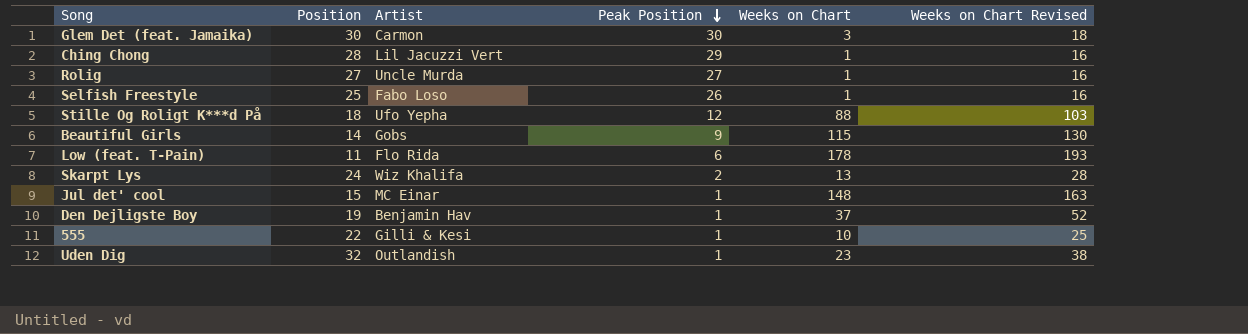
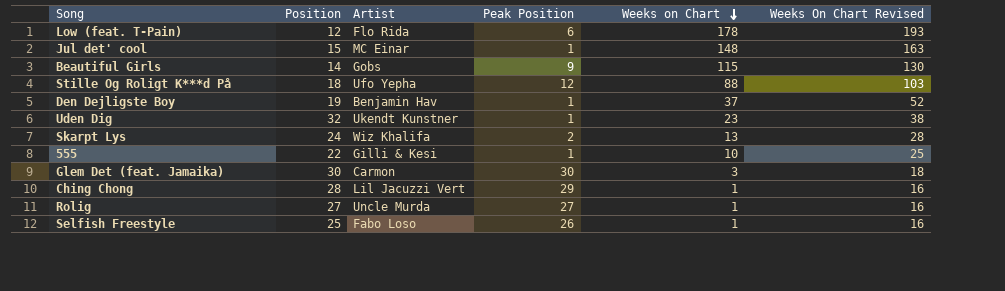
row order: Peak Position descending -> Weeks on Chart descending
column name: Weeks on Chart Revised -> Weeks On Chart Revised
Low (feat. T-Pain) | Position: 11 -> 12
Uden Dig | Artist: Outlandish -> Ukendt Kunstner

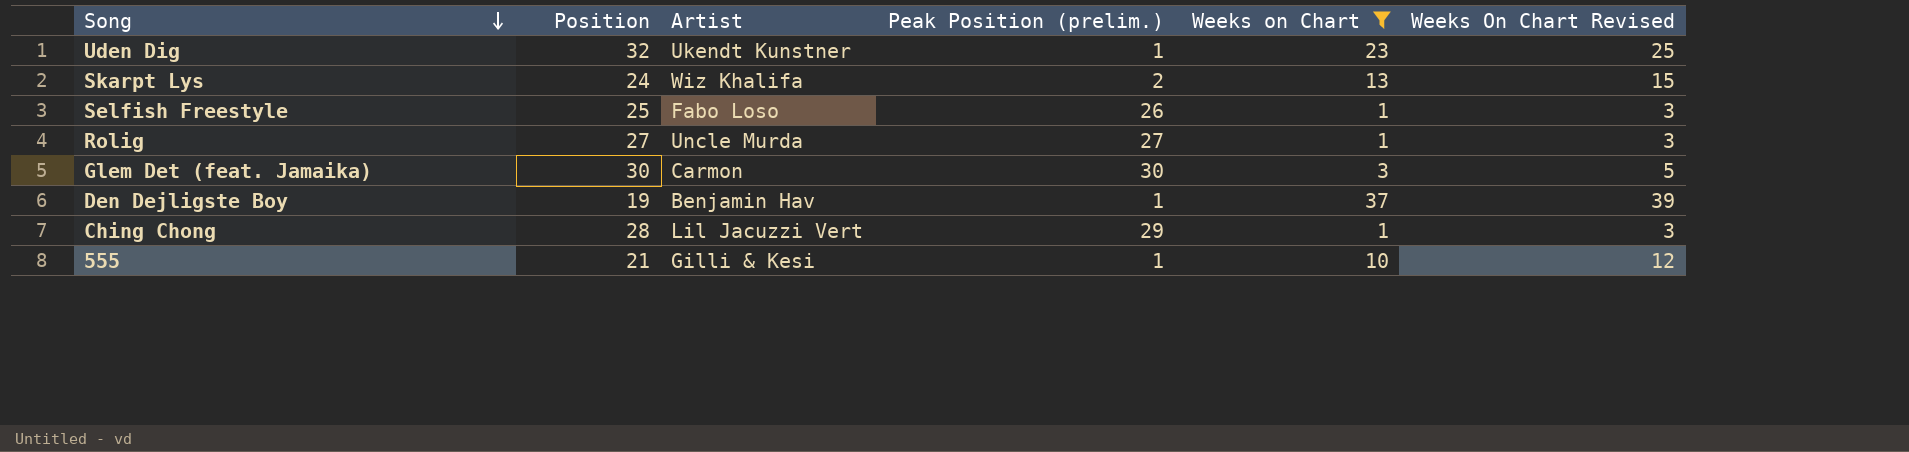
filter: none -> Weeks on Chart <= 37
row order: Weeks on Chart descending -> Song descending
column name: Peak Position -> Peak Position (prelim.)
column Weeks On Chart Revised | formula: [Weeks on Chart] + 15 -> [Weeks on Chart] + 2
555 | Position: 22 -> 21

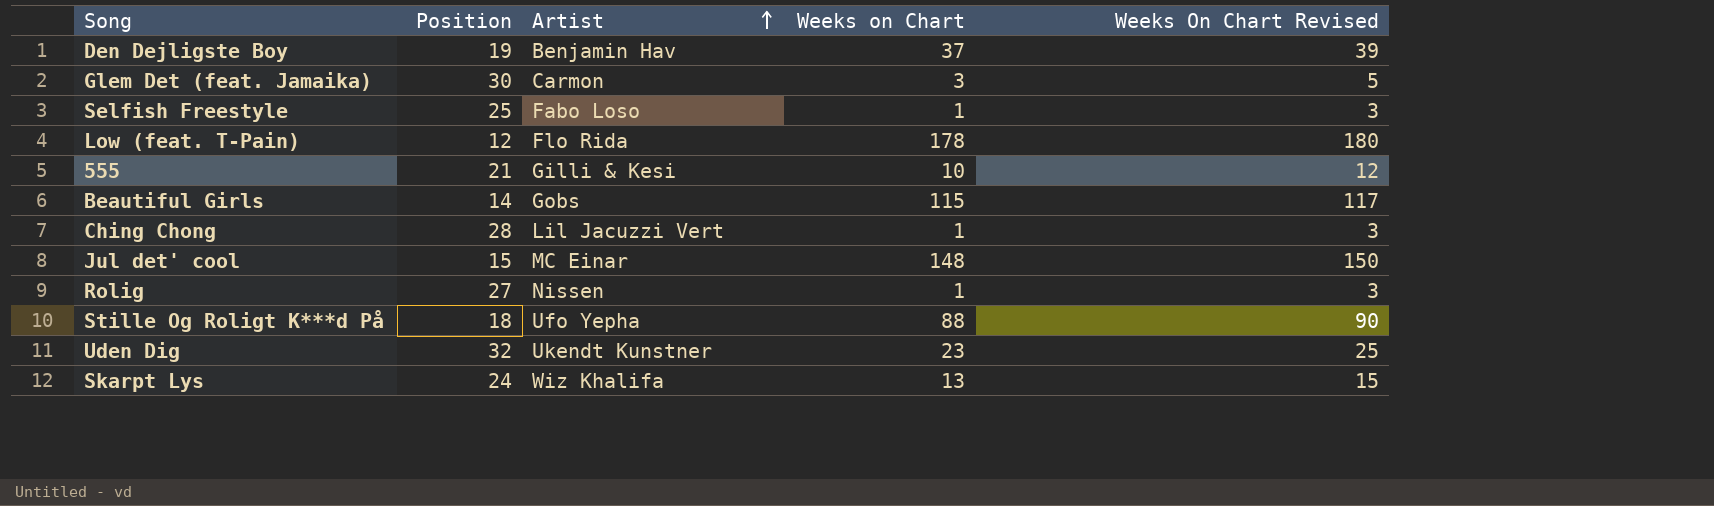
filter: Weeks on Chart <= 37 -> none
row order: Song descending -> Artist ascending
column Peak Position (prelim.) | position: 4 -> none
Rolig | Artist: Uncle Murda -> Nissen

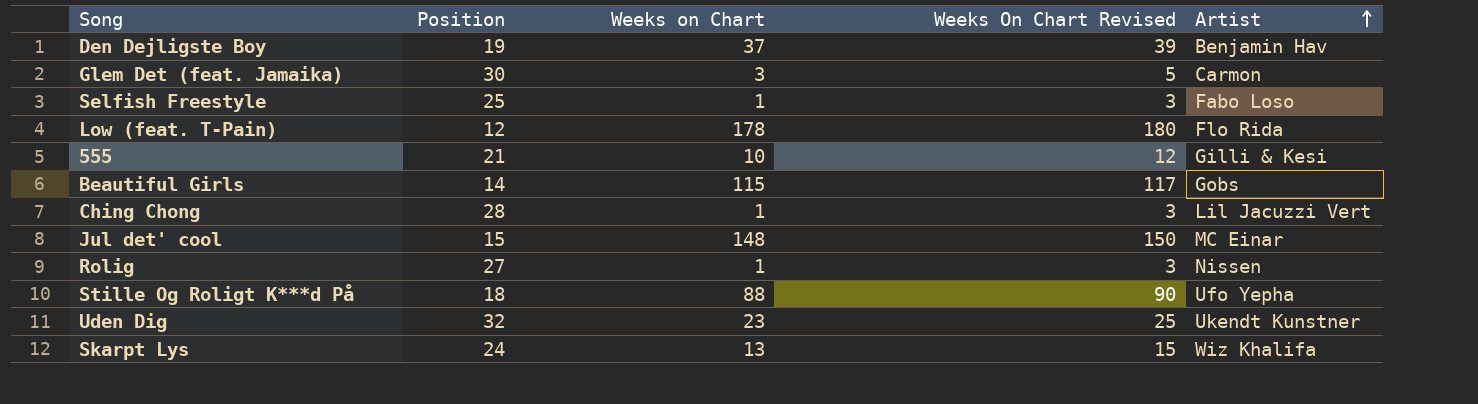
column Artist | position: 3 -> 5

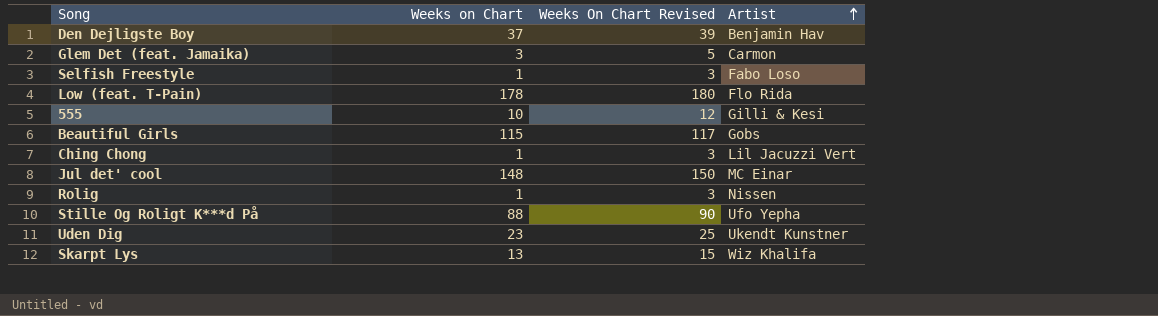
column Position | position: 2 -> none

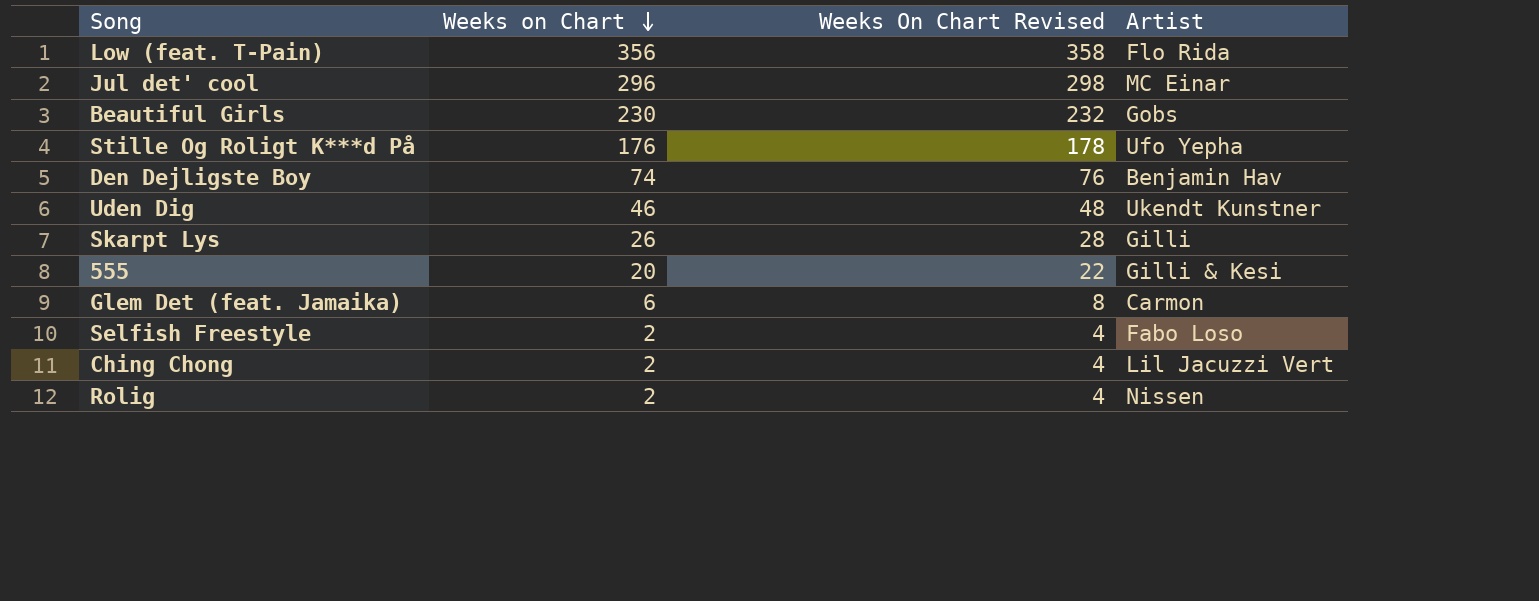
row order: Artist ascending -> Weeks on Chart descending
Low (feat. T-Pain) | Weeks on Chart: 178 -> 356
Low (feat. T-Pain) | Weeks On Chart Revised: 180 -> 358
Jul det' cool | Weeks on Chart: 148 -> 296
Jul det' cool | Weeks On Chart Revised: 150 -> 298
Beautiful Girls | Weeks on Chart: 115 -> 230
Beautiful Girls | Weeks On Chart Revised: 117 -> 232
Stille Og Roligt K***d På | Weeks on Chart: 88 -> 176
Stille Og Roligt K***d På | Weeks On Chart Revised: 90 -> 178
Den Dejligste Boy | Weeks on Chart: 37 -> 74
Den Dejligste Boy | Weeks On Chart Revised: 39 -> 76
Uden Dig | Weeks on Chart: 23 -> 46
Uden Dig | Weeks On Chart Revised: 25 -> 48
Skarpt Lys | Weeks on Chart: 13 -> 26
Skarpt Lys | Weeks On Chart Revised: 15 -> 28
Skarpt Lys | Artist: Wiz Khalifa -> Gilli
555 | Weeks on Chart: 10 -> 20
555 | Weeks On Chart Revised: 12 -> 22
Glem Det (feat. Jamaika) | Weeks on Chart: 3 -> 6
Glem Det (feat. Jamaika) | Weeks On Chart Revised: 5 -> 8
Selfish Freestyle | Weeks on Chart: 1 -> 2
Selfish Freestyle | Weeks On Chart Revised: 3 -> 4
Ching Chong | Weeks on Chart: 1 -> 2
Ching Chong | Weeks On Chart Revised: 3 -> 4
Rolig | Weeks on Chart: 1 -> 2
Rolig | Weeks On Chart Revised: 3 -> 4

